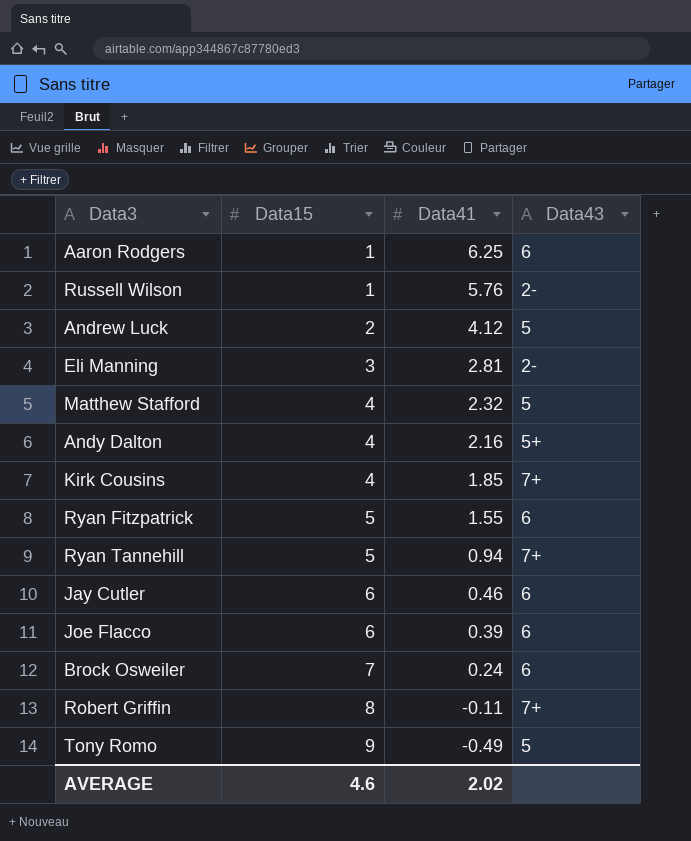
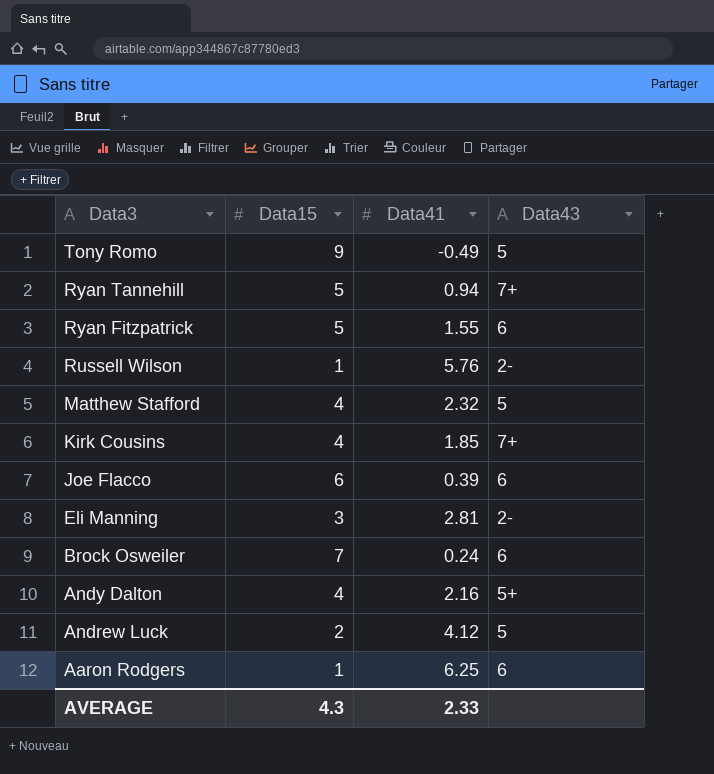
row order: Data15 ascending -> Data3 descending
row Jay Cutler: 6 | 0.46 | 6 -> none
row Robert Griffin: 8 | -0.11 | 7+ -> none
AVERAGE | Data15: 4.6 -> 4.3
AVERAGE | Data41: 2.02 -> 2.33

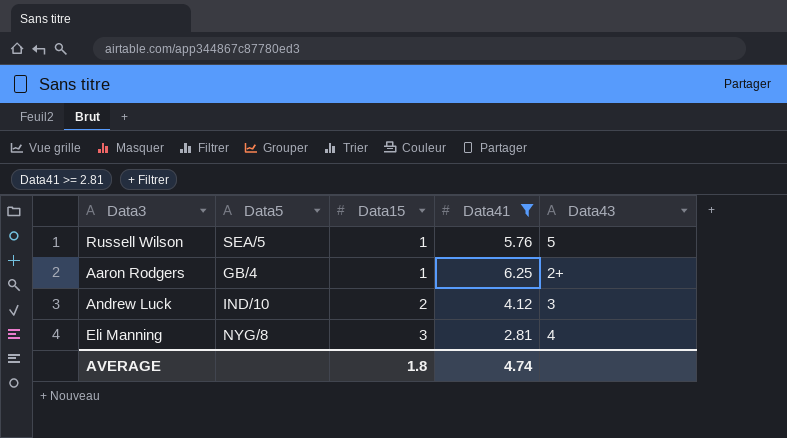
filter: none -> Data41 >= 2.81
row order: Data3 descending -> Data15 ascending
column Data5 | position: none -> 2
Russell Wilson | Data43: 2- -> 5
Aaron Rodgers | Data43: 6 -> 2+
Andrew Luck | Data43: 5 -> 3
Eli Manning | Data43: 2- -> 4
AVERAGE | Data15: 4.3 -> 1.8
AVERAGE | Data41: 2.33 -> 4.74

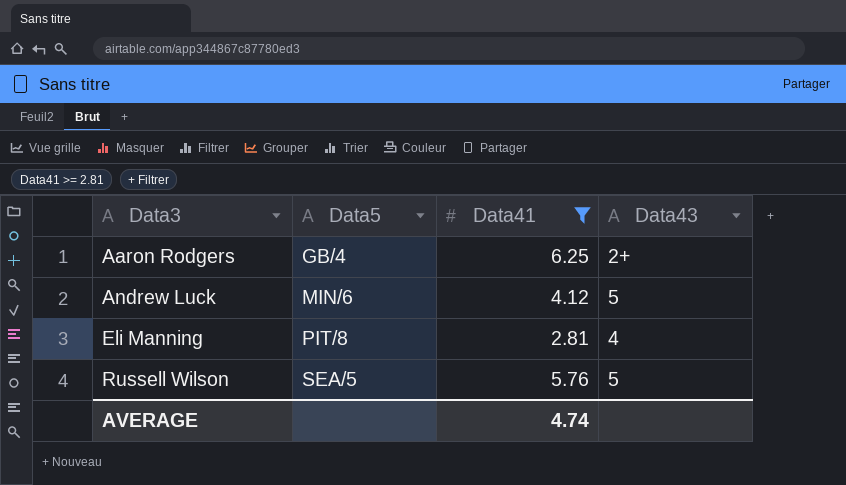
row order: Data15 ascending -> Data3 ascending
column Data15 | position: 3 -> none
Andrew Luck | Data5: IND/10 -> MIN/6
Andrew Luck | Data43: 3 -> 5
Eli Manning | Data5: NYG/8 -> PIT/8

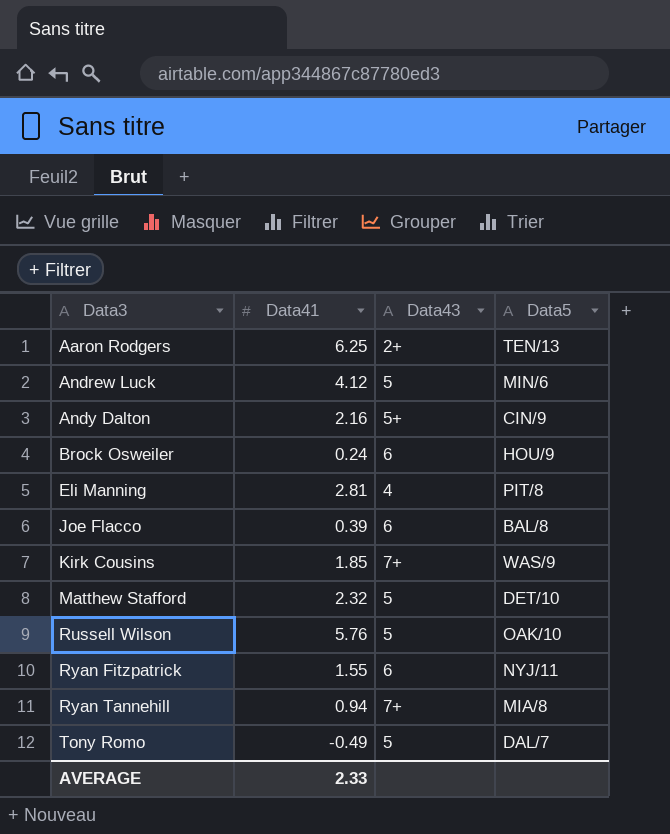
filter: Data41 >= 2.81 -> none
column Data5 | position: 2 -> 4
Aaron Rodgers | Data5: GB/4 -> TEN/13
Russell Wilson | Data5: SEA/5 -> OAK/10
AVERAGE | Data41: 4.74 -> 2.33

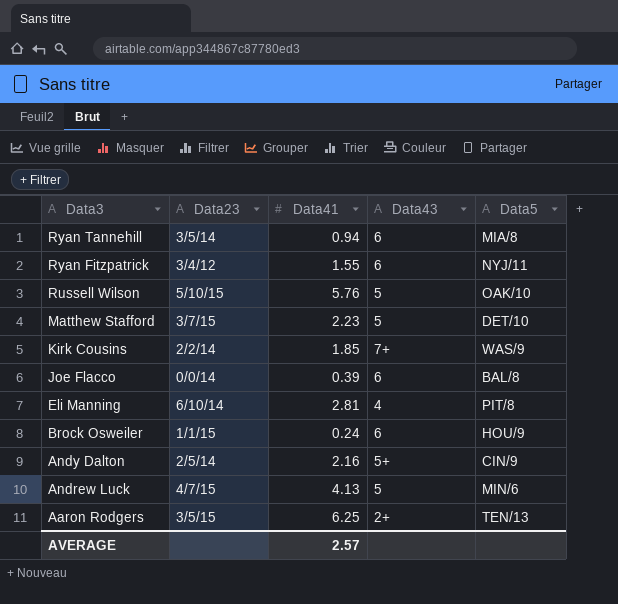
row order: Data3 ascending -> Data3 descending
column Data23 | position: none -> 2
row Tony Romo: -0.49 | 5 | DAL/7 -> none
Ryan Tannehill | Data43: 7+ -> 6
Matthew Stafford | Data41: 2.32 -> 2.23
Andrew Luck | Data41: 4.12 -> 4.13
AVERAGE | Data41: 2.33 -> 2.57

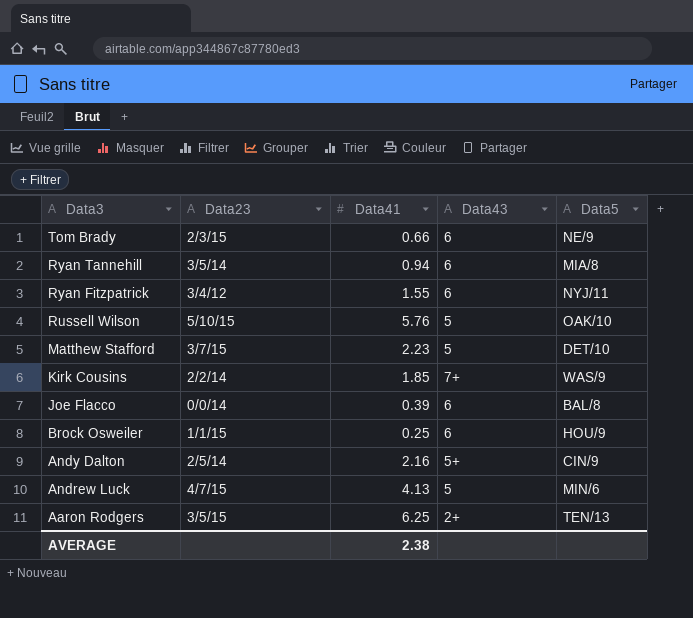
row Eli Manning: 6/10/14 | 2.81 | 4 | PIT/8 -> none
row Tom Brady: none -> 2/3/15 | 0.66 | 6 | NE/9
Brock Osweiler | Data41: 0.24 -> 0.25
AVERAGE | Data41: 2.57 -> 2.38

